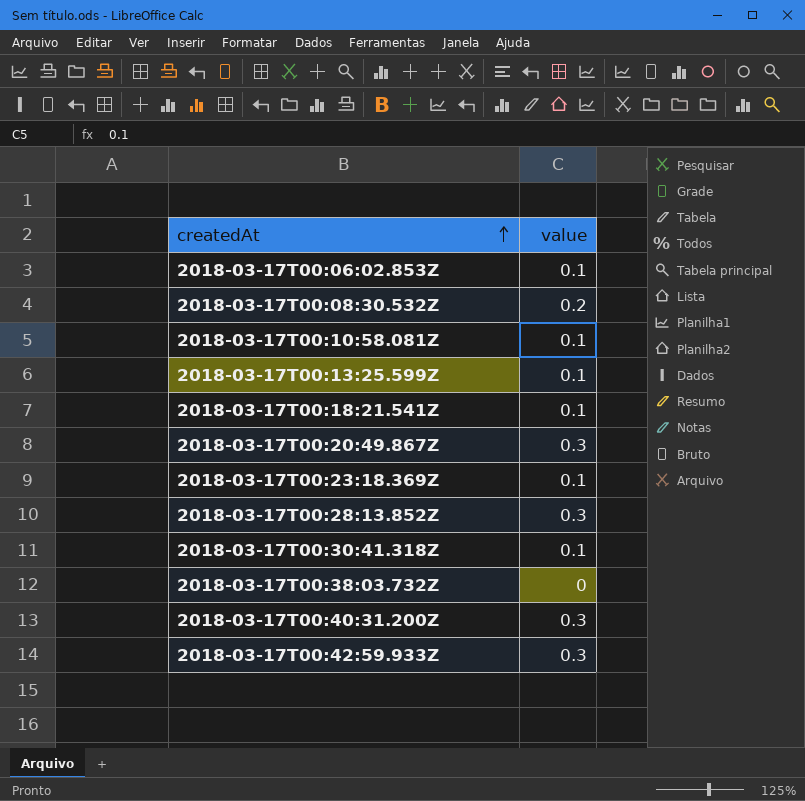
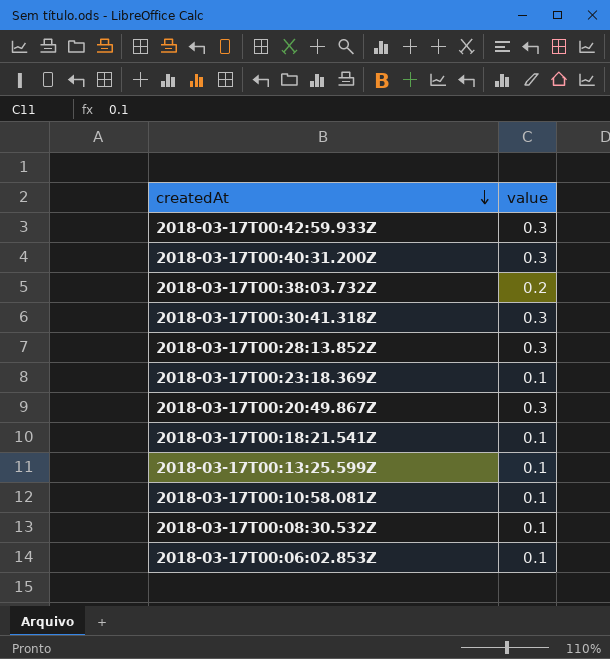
row order: createdAt ascending -> createdAt descending
2018-03-17T00:38:03.732Z | value: 0 -> 0.2
2018-03-17T00:30:41.318Z | value: 0.1 -> 0.3
2018-03-17T00:08:30.532Z | value: 0.2 -> 0.1

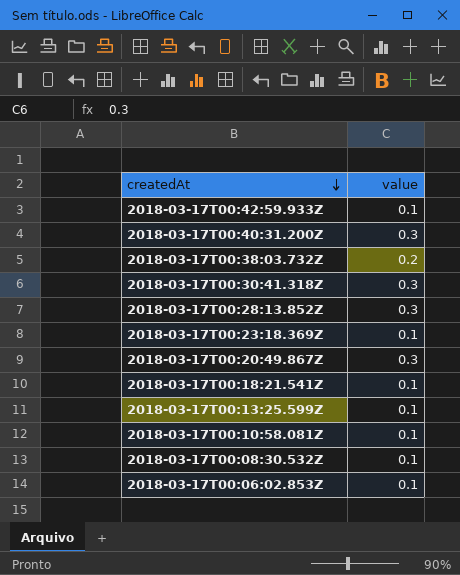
2018-03-17T00:42:59.933Z | value: 0.3 -> 0.1

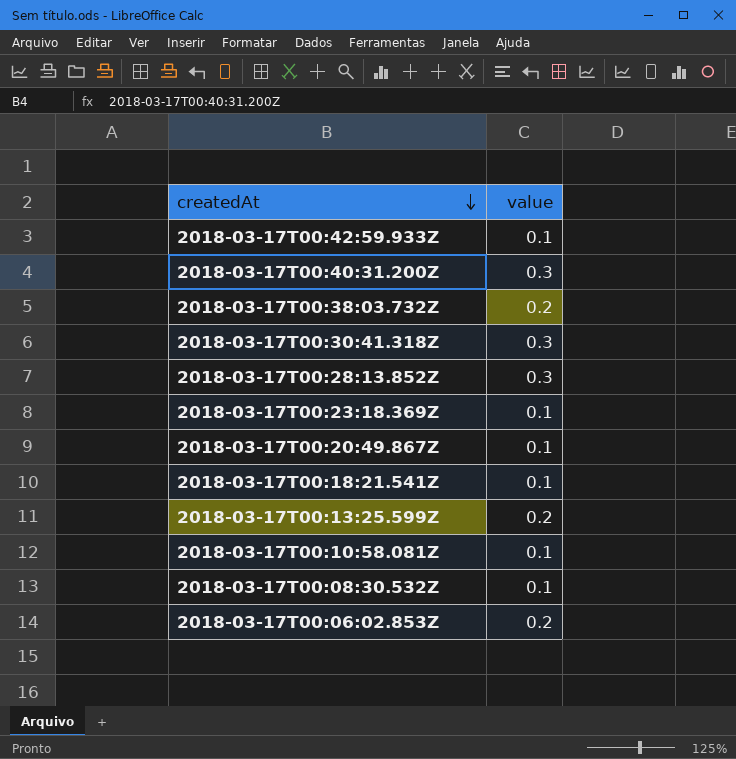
2018-03-17T00:20:49.867Z | value: 0.3 -> 0.1
2018-03-17T00:13:25.599Z | value: 0.1 -> 0.2
2018-03-17T00:06:02.853Z | value: 0.1 -> 0.2

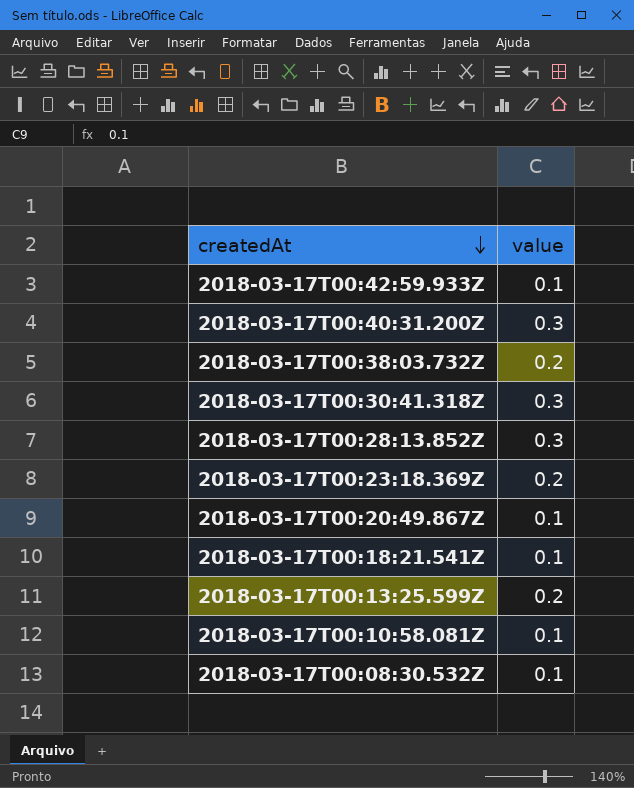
row 2018-03-17T00:06:02.853Z: 0.2 -> none
2018-03-17T00:23:18.369Z | value: 0.1 -> 0.2

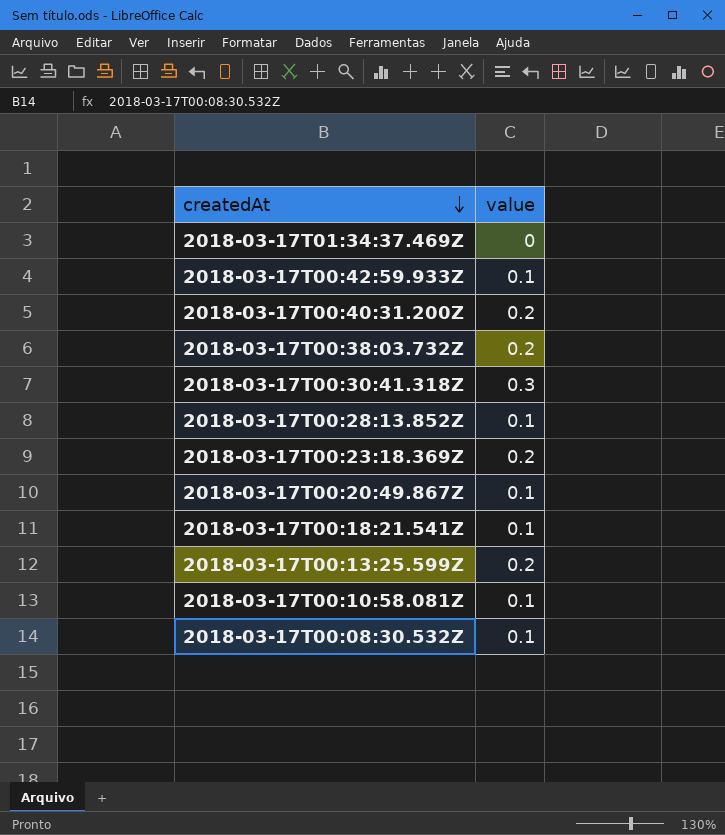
row 2018-03-17T01:34:37.469Z: none -> 0
2018-03-17T00:40:31.200Z | value: 0.3 -> 0.2
2018-03-17T00:28:13.852Z | value: 0.3 -> 0.1

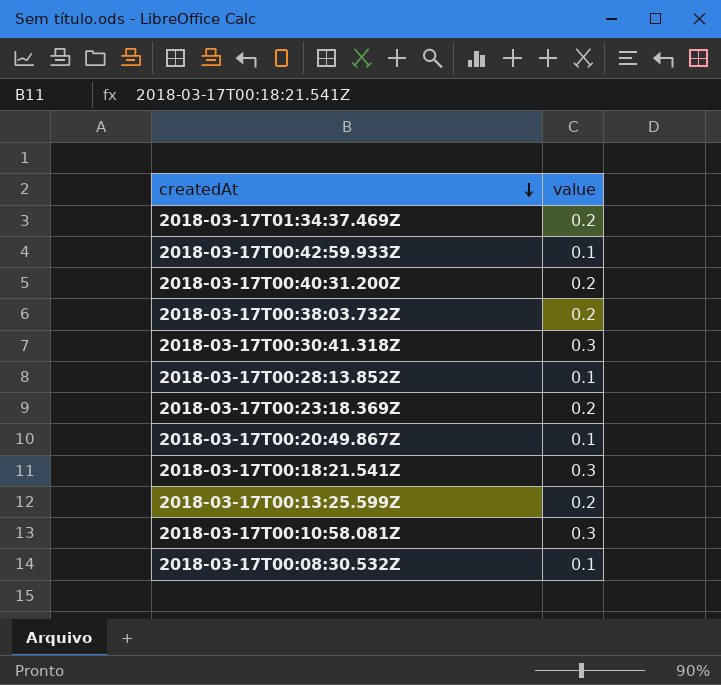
2018-03-17T01:34:37.469Z | value: 0 -> 0.2
2018-03-17T00:18:21.541Z | value: 0.1 -> 0.3
2018-03-17T00:10:58.081Z | value: 0.1 -> 0.3

